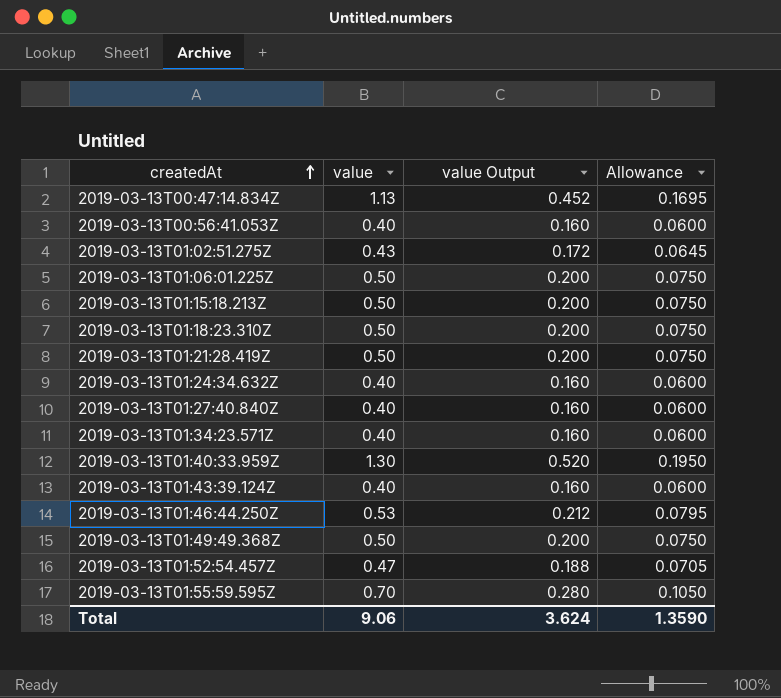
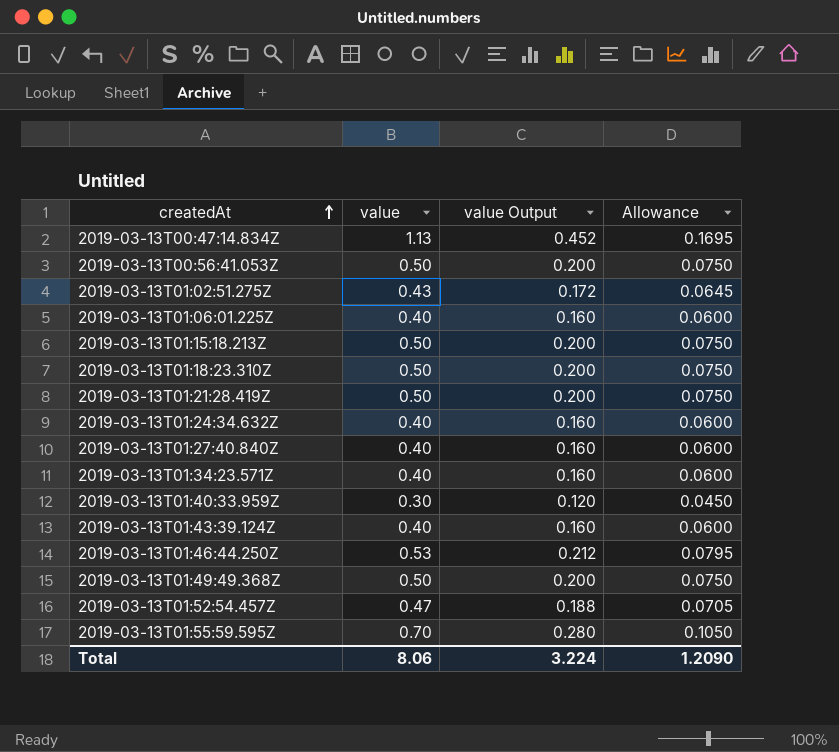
2019-03-13T00:56:41.053Z | value: 0.40 -> 0.50
2019-03-13T00:56:41.053Z | value Output: 0.160 -> 0.200
2019-03-13T00:56:41.053Z | Allowance: 0.0600 -> 0.0750
2019-03-13T01:06:01.225Z | value: 0.50 -> 0.40
2019-03-13T01:06:01.225Z | value Output: 0.200 -> 0.160
2019-03-13T01:06:01.225Z | Allowance: 0.0750 -> 0.0600
2019-03-13T01:40:33.959Z | value: 1.30 -> 0.30
2019-03-13T01:40:33.959Z | value Output: 0.520 -> 0.120
2019-03-13T01:40:33.959Z | Allowance: 0.1950 -> 0.0450
Total | value: 9.06 -> 8.06
Total | value Output: 3.624 -> 3.224
Total | Allowance: 1.3590 -> 1.2090

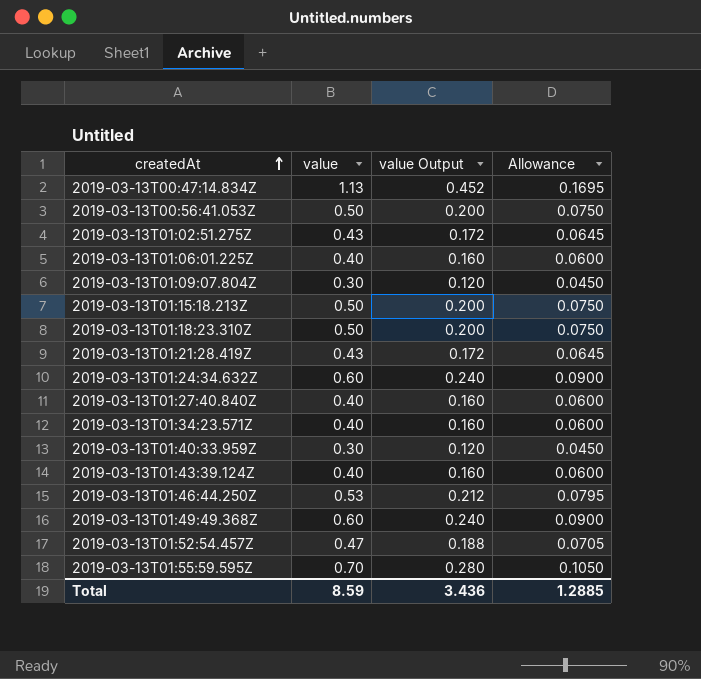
row 2019-03-13T01:09:07.804Z: none -> 0.30 | 0.120 | 0.0450
2019-03-13T01:21:28.419Z | value: 0.50 -> 0.43
2019-03-13T01:21:28.419Z | value Output: 0.200 -> 0.172
2019-03-13T01:21:28.419Z | Allowance: 0.0750 -> 0.0645
2019-03-13T01:24:34.632Z | value: 0.40 -> 0.60
2019-03-13T01:24:34.632Z | value Output: 0.160 -> 0.240
2019-03-13T01:24:34.632Z | Allowance: 0.0600 -> 0.0900
2019-03-13T01:49:49.368Z | value: 0.50 -> 0.60
2019-03-13T01:49:49.368Z | value Output: 0.200 -> 0.240
2019-03-13T01:49:49.368Z | Allowance: 0.0750 -> 0.0900
Total | value: 8.06 -> 8.59
Total | value Output: 3.224 -> 3.436
Total | Allowance: 1.2090 -> 1.2885

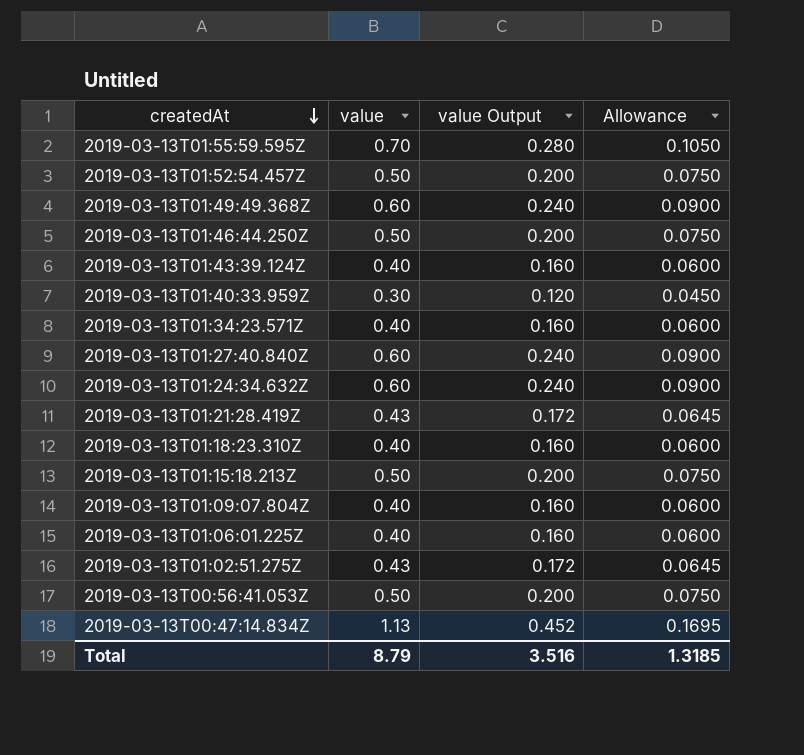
row order: createdAt ascending -> createdAt descending
2019-03-13T01:52:54.457Z | value: 0.47 -> 0.50
2019-03-13T01:52:54.457Z | value Output: 0.188 -> 0.200
2019-03-13T01:52:54.457Z | Allowance: 0.0705 -> 0.0750
2019-03-13T01:46:44.250Z | value: 0.53 -> 0.50
2019-03-13T01:46:44.250Z | value Output: 0.212 -> 0.200
2019-03-13T01:46:44.250Z | Allowance: 0.0795 -> 0.0750
2019-03-13T01:27:40.840Z | value: 0.40 -> 0.60
2019-03-13T01:27:40.840Z | value Output: 0.160 -> 0.240
2019-03-13T01:27:40.840Z | Allowance: 0.0600 -> 0.0900
2019-03-13T01:18:23.310Z | value: 0.50 -> 0.40
2019-03-13T01:18:23.310Z | value Output: 0.200 -> 0.160
2019-03-13T01:18:23.310Z | Allowance: 0.0750 -> 0.0600
2019-03-13T01:09:07.804Z | value: 0.30 -> 0.40
2019-03-13T01:09:07.804Z | value Output: 0.120 -> 0.160
2019-03-13T01:09:07.804Z | Allowance: 0.0450 -> 0.0600
Total | value: 8.59 -> 8.79
Total | value Output: 3.436 -> 3.516
Total | Allowance: 1.2885 -> 1.3185

